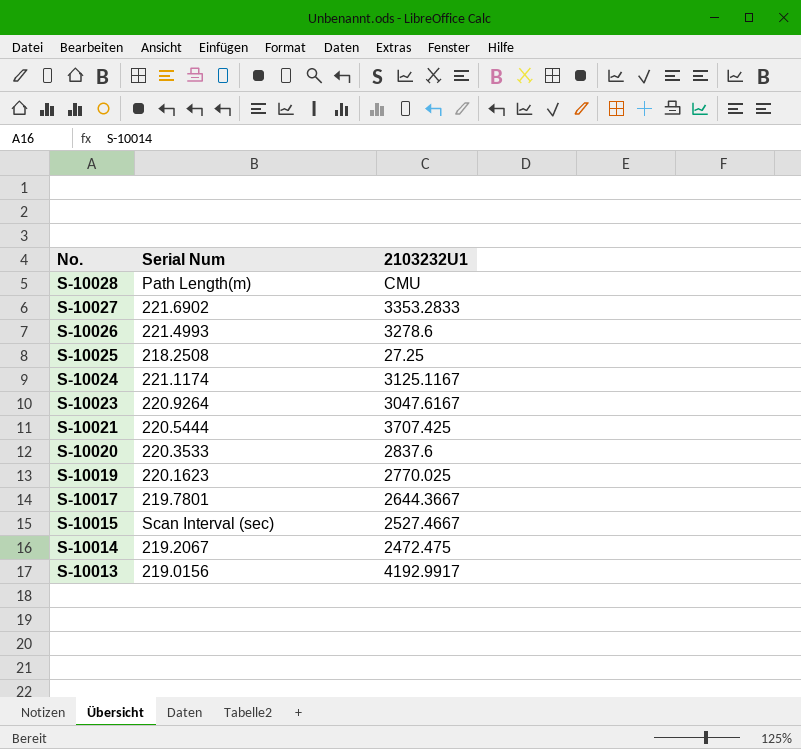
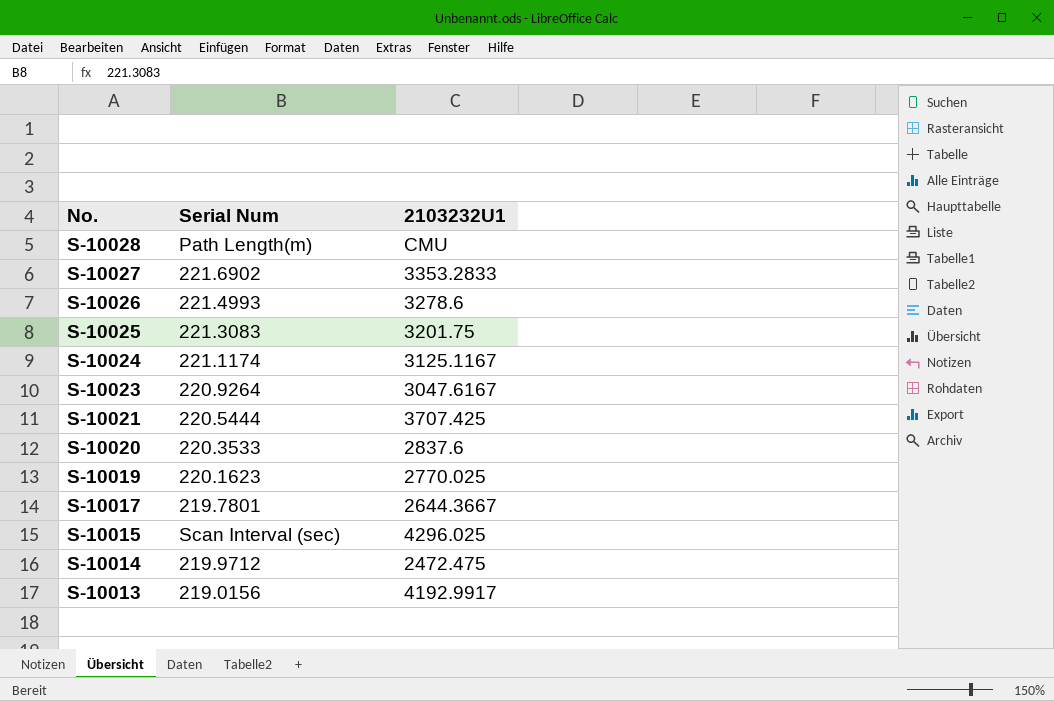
S-10025 | Serial Num: 218.2508 -> 221.3083
S-10025 | 2103232U1: 27.25 -> 3201.75
S-10015 | 2103232U1: 2527.4667 -> 4296.025
S-10014 | Serial Num: 219.2067 -> 219.9712

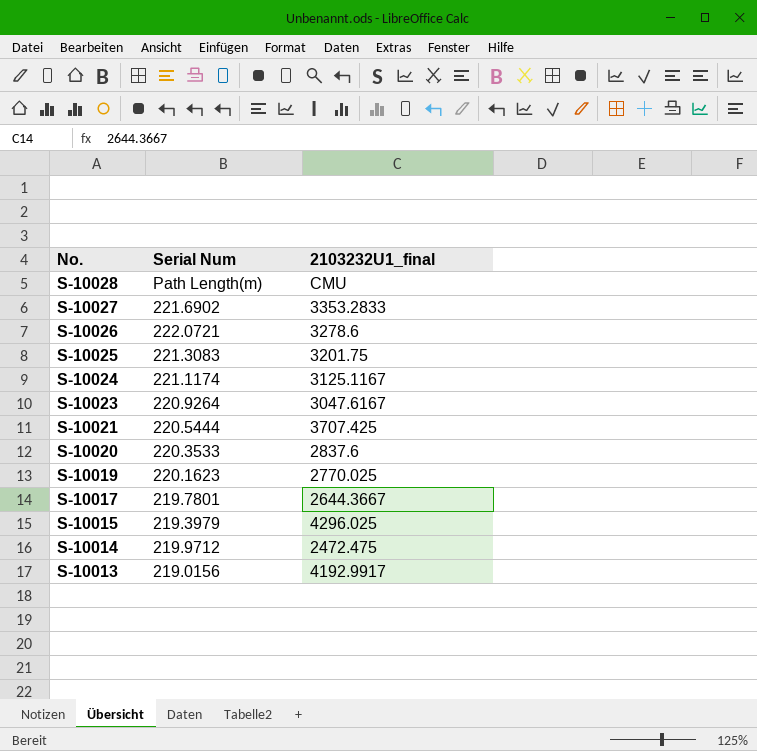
column name: 2103232U1 -> 2103232U1_final
S-10026 | Serial Num: 221.4993 -> 222.0721
S-10015 | Serial Num: Scan Interval (sec) -> 219.3979

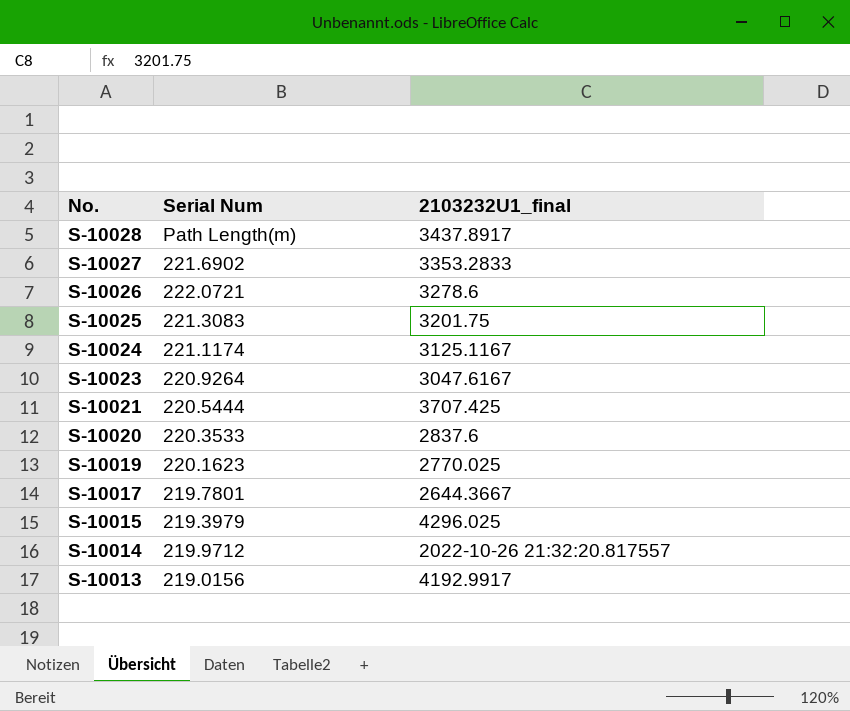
S-10028 | 2103232U1_final: CMU -> 3437.8917
S-10014 | 2103232U1_final: 2472.475 -> 2022-10-26 21:32:20.817557

